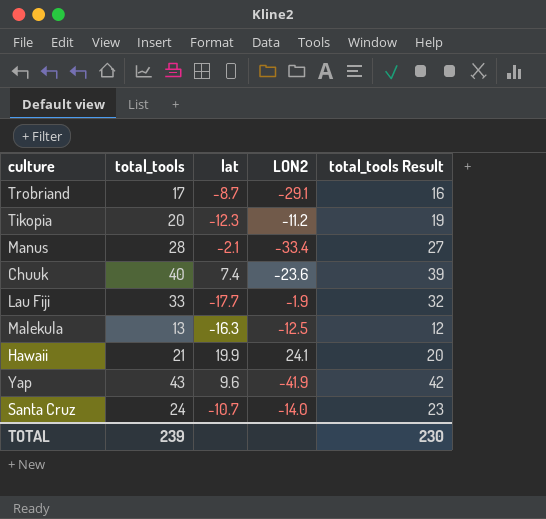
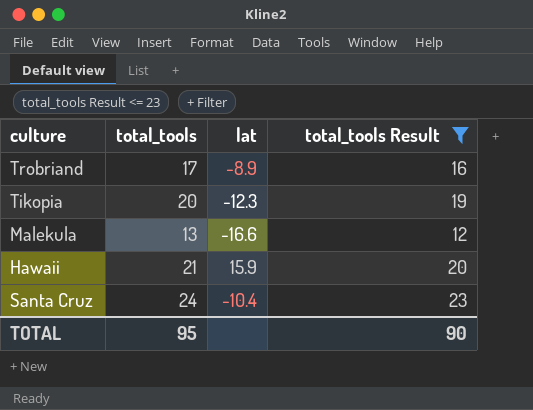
filter: none -> total_tools Result <= 23
column LON2 | position: 4 -> none
Trobriand | lat: -8.7 -> -8.9
Malekula | lat: -16.3 -> -16.6
Hawaii | lat: 19.9 -> 15.9
Santa Cruz | lat: -10.7 -> -10.4
TOTAL | total_tools: 239 -> 95
TOTAL | total_tools Result: 230 -> 90

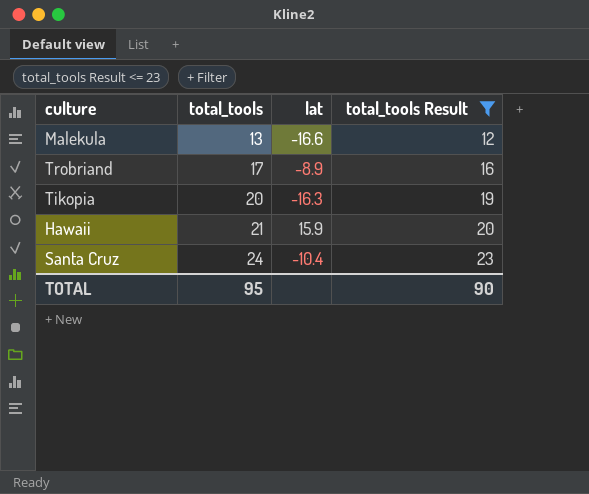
row order: none -> total_tools ascending
Tikopia | lat: -12.3 -> -16.3

